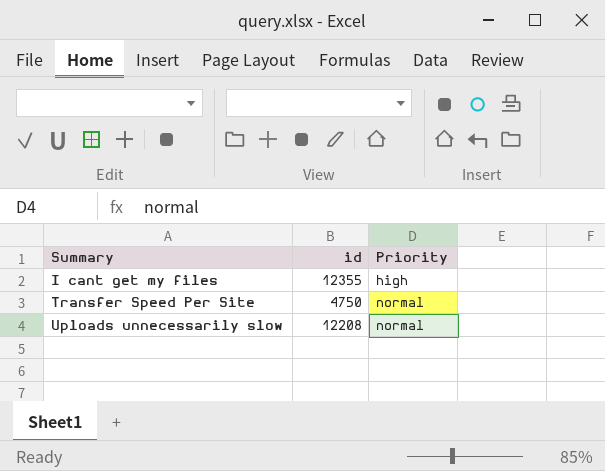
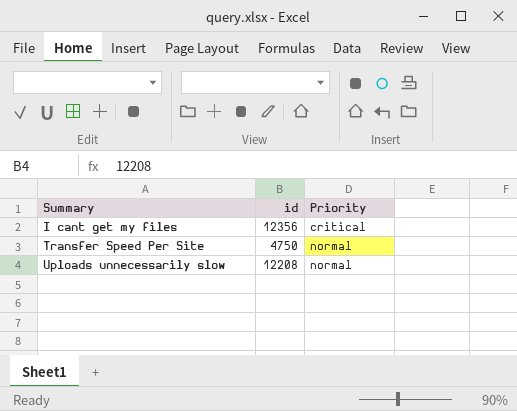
I cant get my files | id: 12355 -> 12356
I cant get my files | Priority: high -> critical

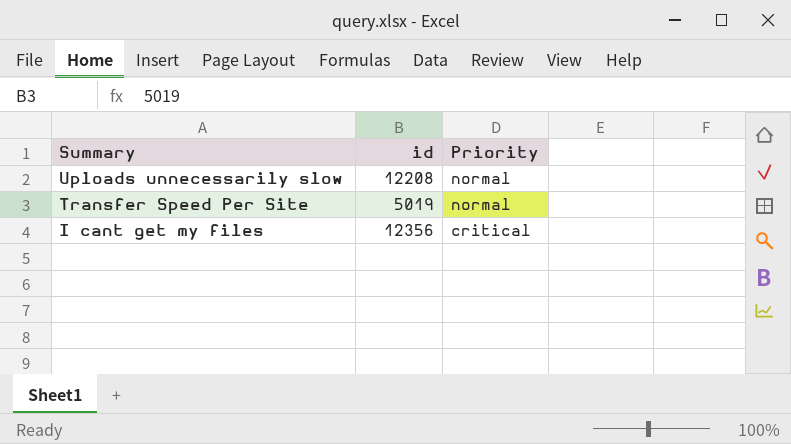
row order: Summary ascending -> Summary descending
Transfer Speed Per Site | id: 4750 -> 5019

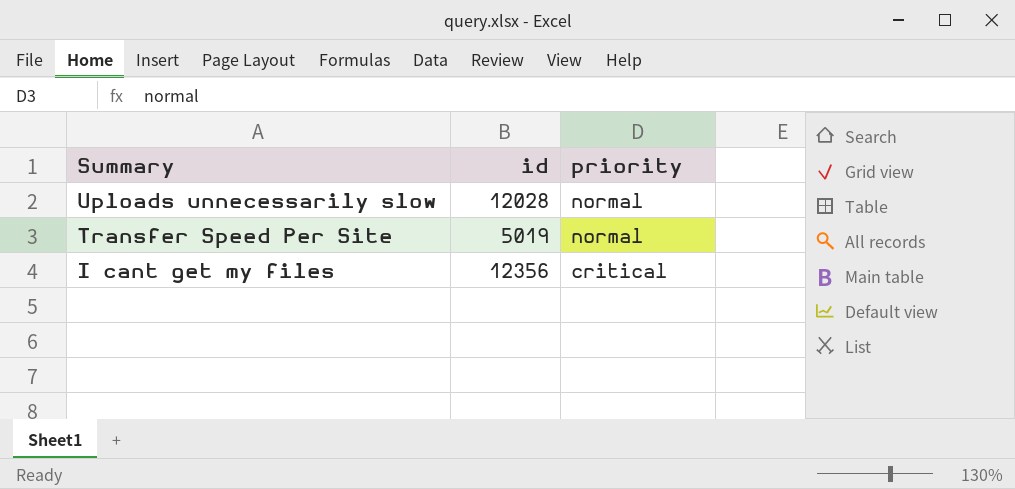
column name: Priority -> priority
Uploads unnecessarily slow | id: 12208 -> 12028

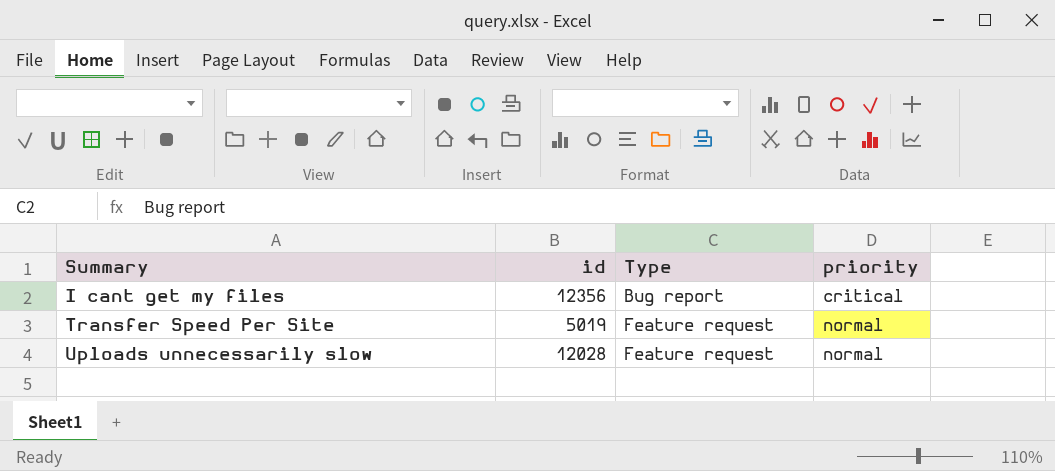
row order: Summary descending -> Summary ascending
column Type | position: none -> 3

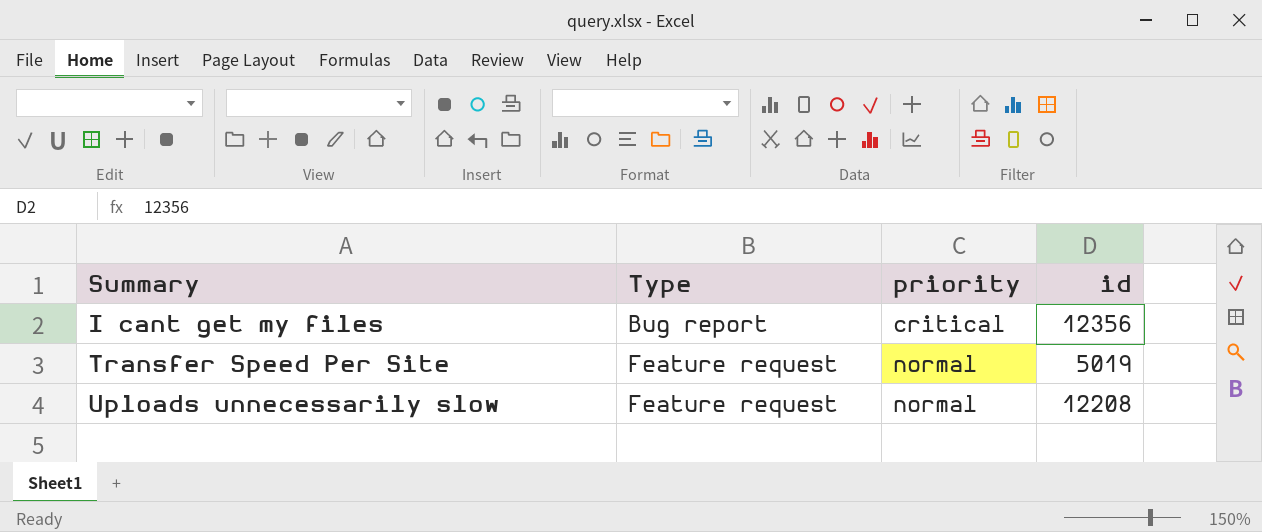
column id | position: 2 -> 4
Uploads unnecessarily slow | id: 12028 -> 12208

